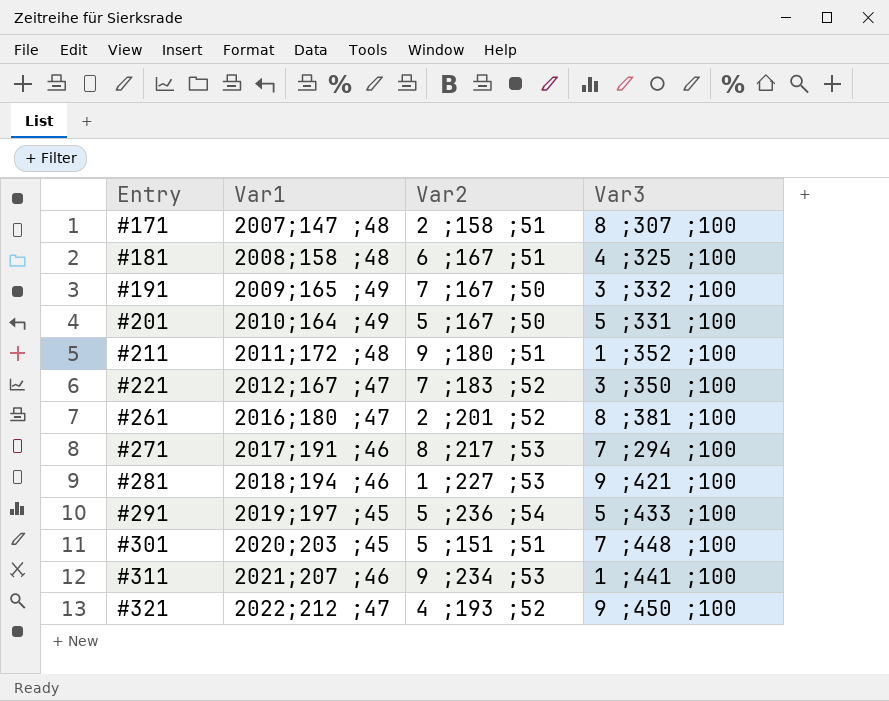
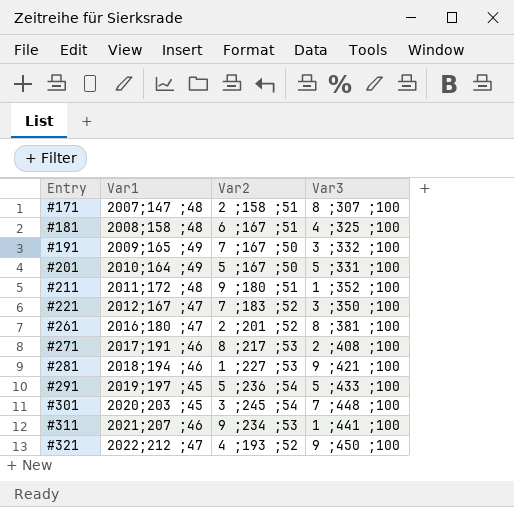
#271 | Var3: 7 ;294 ;100 -> 2 ;408 ;100
#301 | Var2: 5 ;151 ;51 -> 3 ;245 ;54

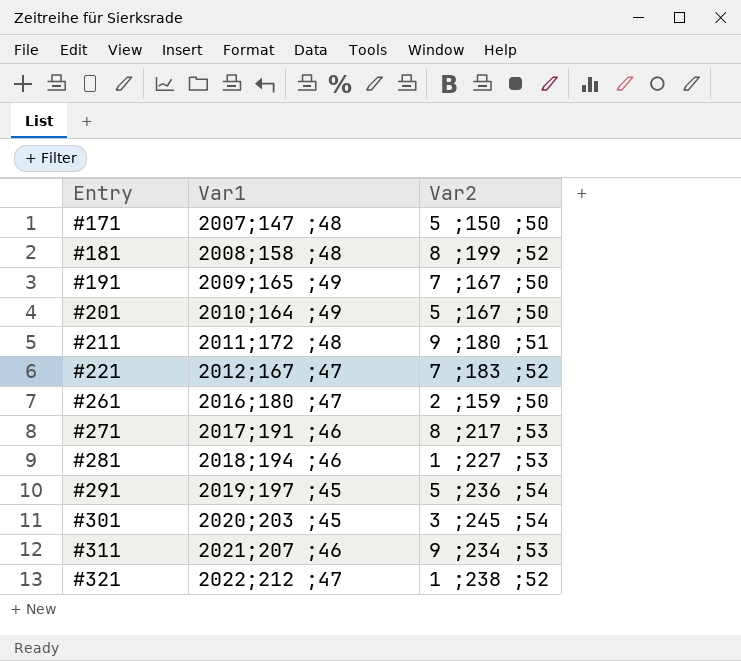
column Var3 | position: 4 -> none
#171 | Var2: 2 ;158 ;51 -> 5 ;150 ;50
#181 | Var2: 6 ;167 ;51 -> 8 ;199 ;52
#261 | Var2: 2 ;201 ;52 -> 2 ;159 ;50
#321 | Var2: 4 ;193 ;52 -> 1 ;238 ;52

